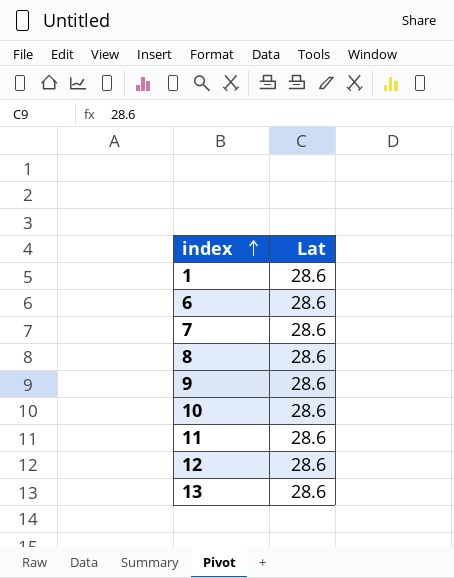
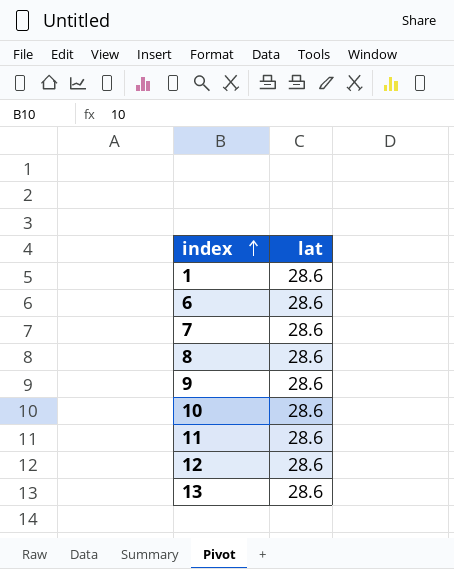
column name: Lat -> lat

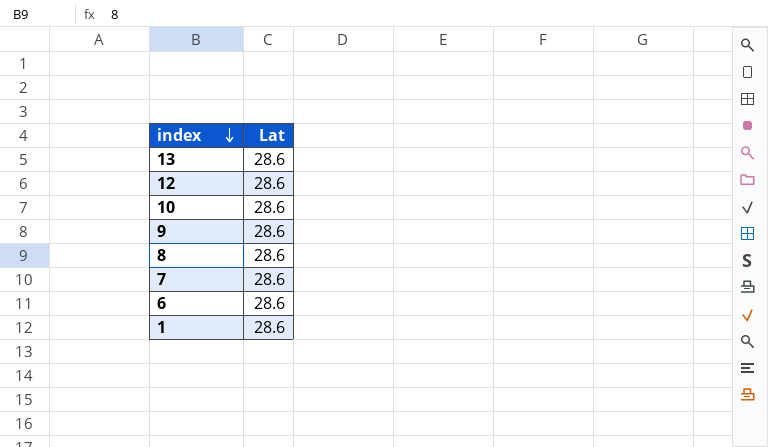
row order: index ascending -> index descending
column name: lat -> Lat
row 11: 28.6 -> none

